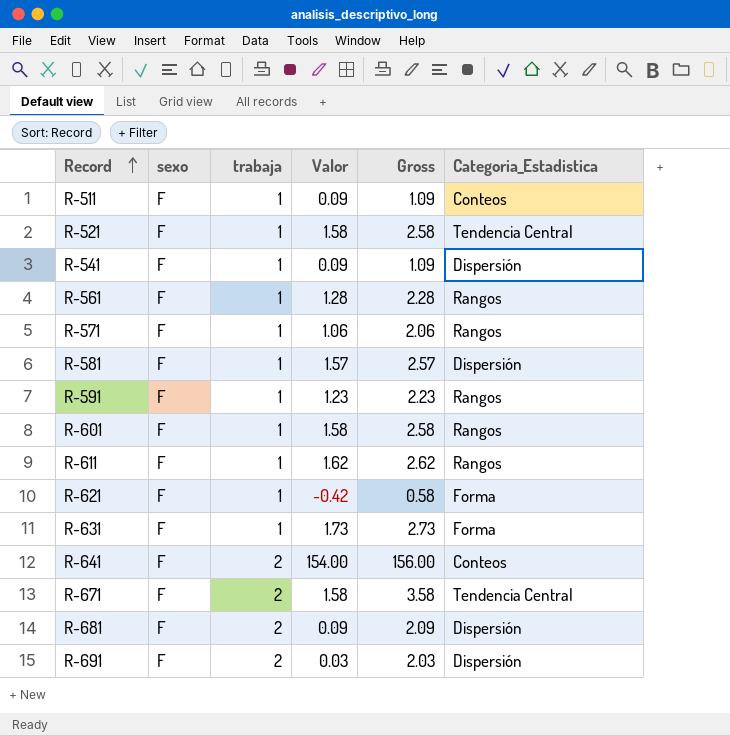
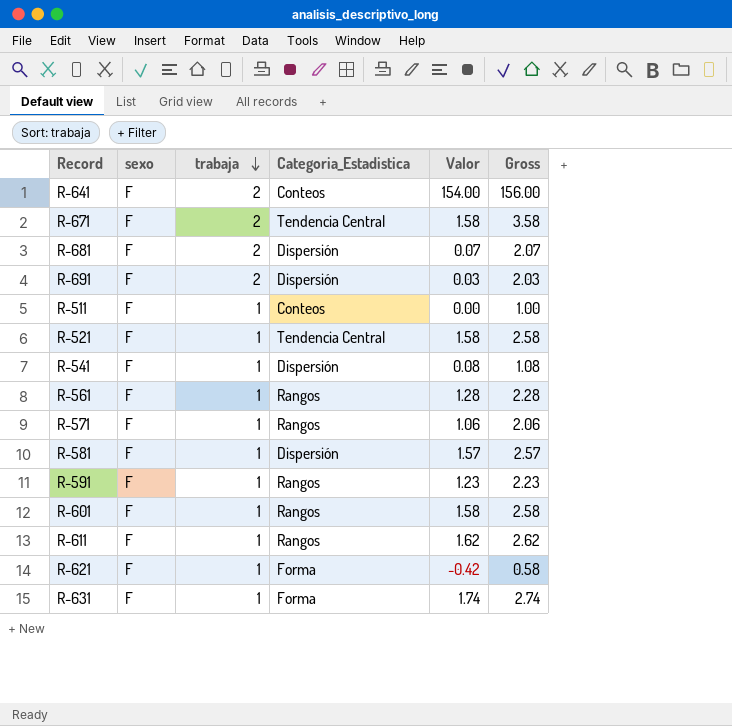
row order: Record ascending -> trabaja descending
column Categoria_Estadistica | position: 6 -> 4
R-681 | Valor: 0.09 -> 0.07
R-681 | Gross: 2.09 -> 2.07
R-511 | Valor: 0.09 -> 0.00
R-511 | Gross: 1.09 -> 1.00
R-541 | Valor: 0.09 -> 0.08
R-541 | Gross: 1.09 -> 1.08
R-631 | Valor: 1.73 -> 1.74
R-631 | Gross: 2.73 -> 2.74

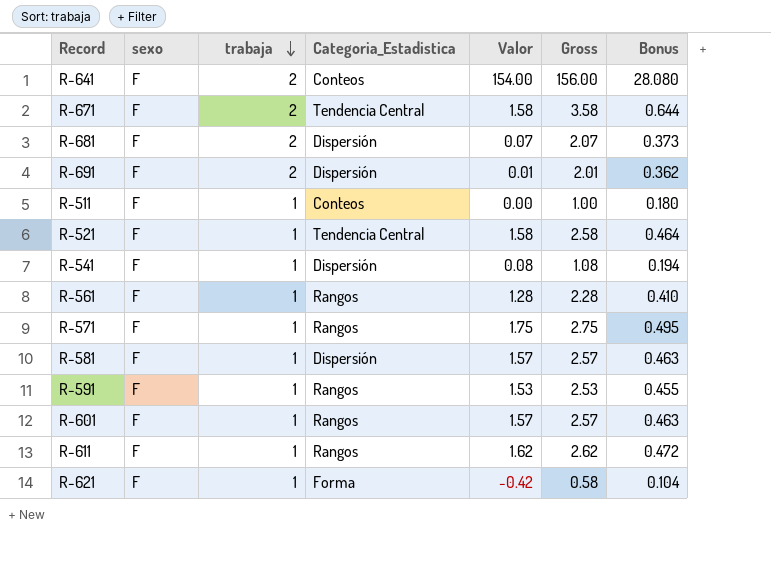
column Bonus | formula: none -> [Gross] * 0.18
row R-631: F | 1 | Forma | 1.74 | 2.74 -> none
R-691 | Valor: 0.03 -> 0.01
R-691 | Gross: 2.03 -> 2.01
R-571 | Valor: 1.06 -> 1.75
R-571 | Gross: 2.06 -> 2.75
R-591 | Valor: 1.23 -> 1.53
R-591 | Gross: 2.23 -> 2.53
R-601 | Valor: 1.58 -> 1.57
R-601 | Gross: 2.58 -> 2.57

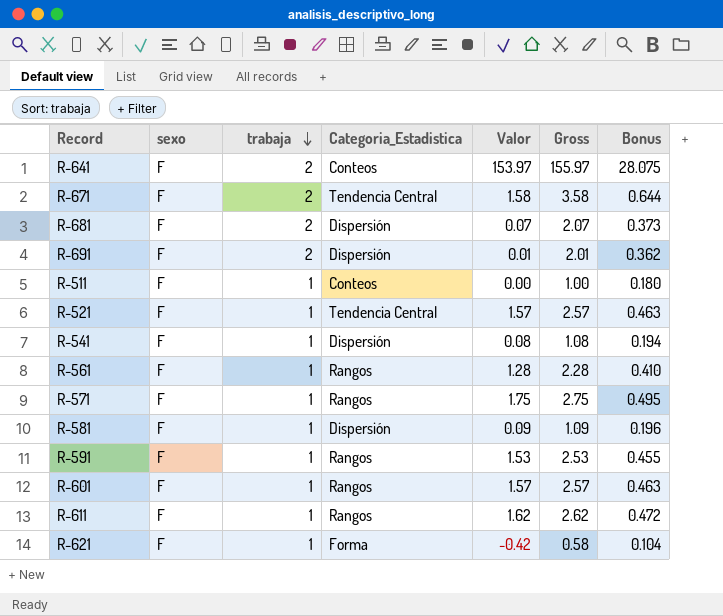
R-641 | Valor: 154.00 -> 153.97
R-641 | Gross: 156.00 -> 155.97
R-641 | Bonus: 28.080 -> 28.075
R-521 | Valor: 1.58 -> 1.57
R-521 | Gross: 2.58 -> 2.57
R-521 | Bonus: 0.464 -> 0.463
R-581 | Valor: 1.57 -> 0.09
R-581 | Gross: 2.57 -> 1.09
R-581 | Bonus: 0.463 -> 0.196

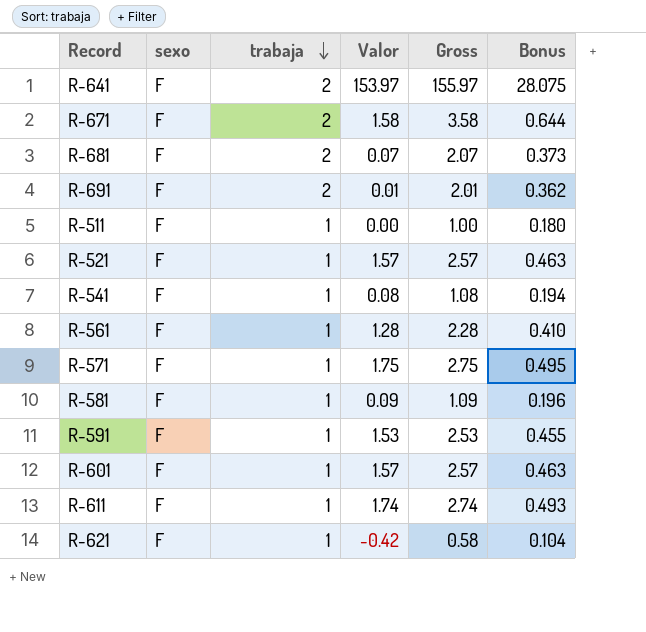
column Categoria_Estadistica | position: 4 -> none
R-611 | Valor: 1.62 -> 1.74
R-611 | Gross: 2.62 -> 2.74
R-611 | Bonus: 0.472 -> 0.493

